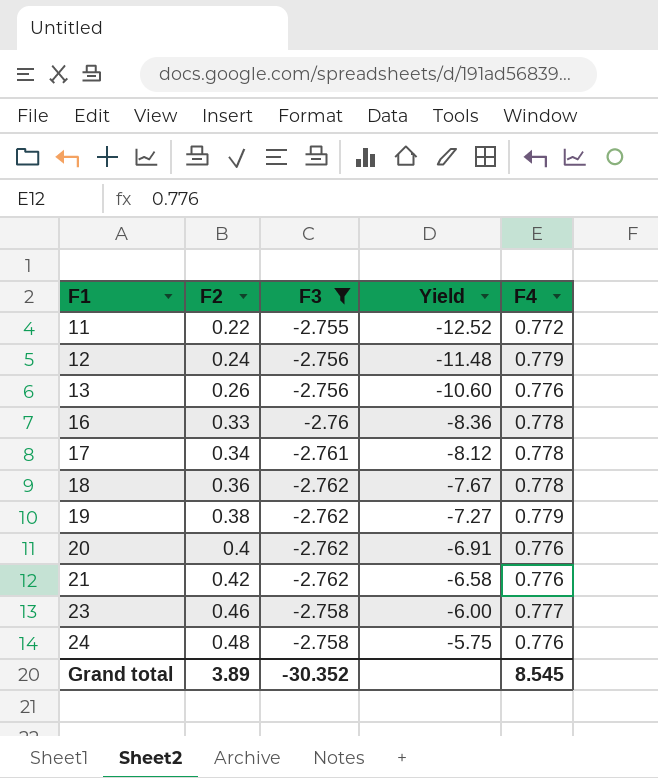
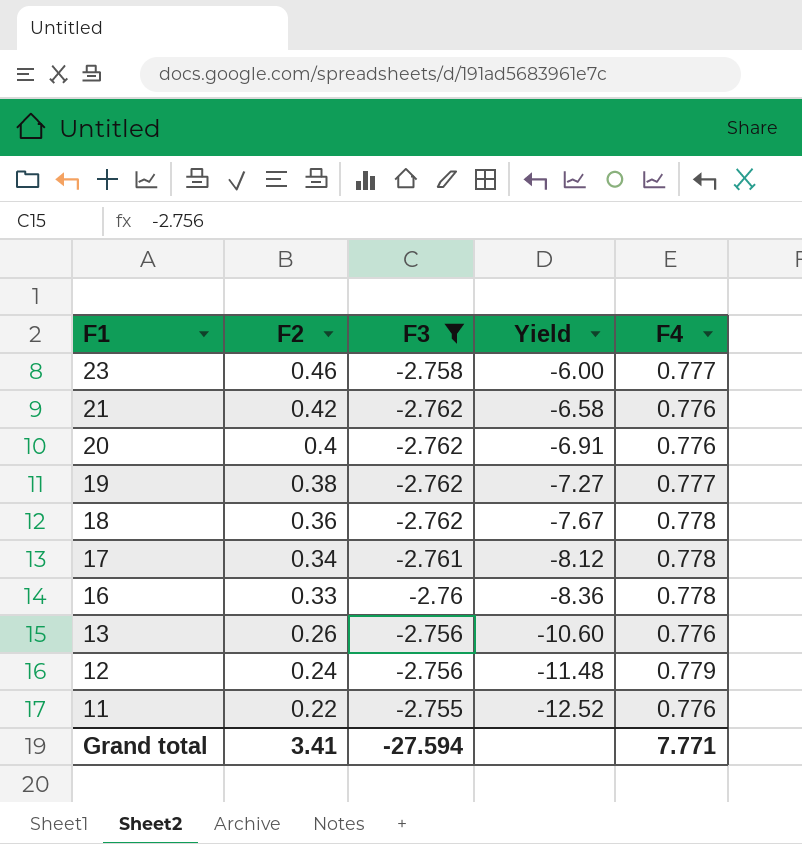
row order: F1 ascending -> F1 descending
row 24: 0.48 | -2.758 | -5.75 | 0.776 -> none
19 | F4: 0.779 -> 0.777
11 | F4: 0.772 -> 0.776
Grand total | F2: 3.89 -> 3.41
Grand total | F3: -30.352 -> -27.594
Grand total | F4: 8.545 -> 7.771

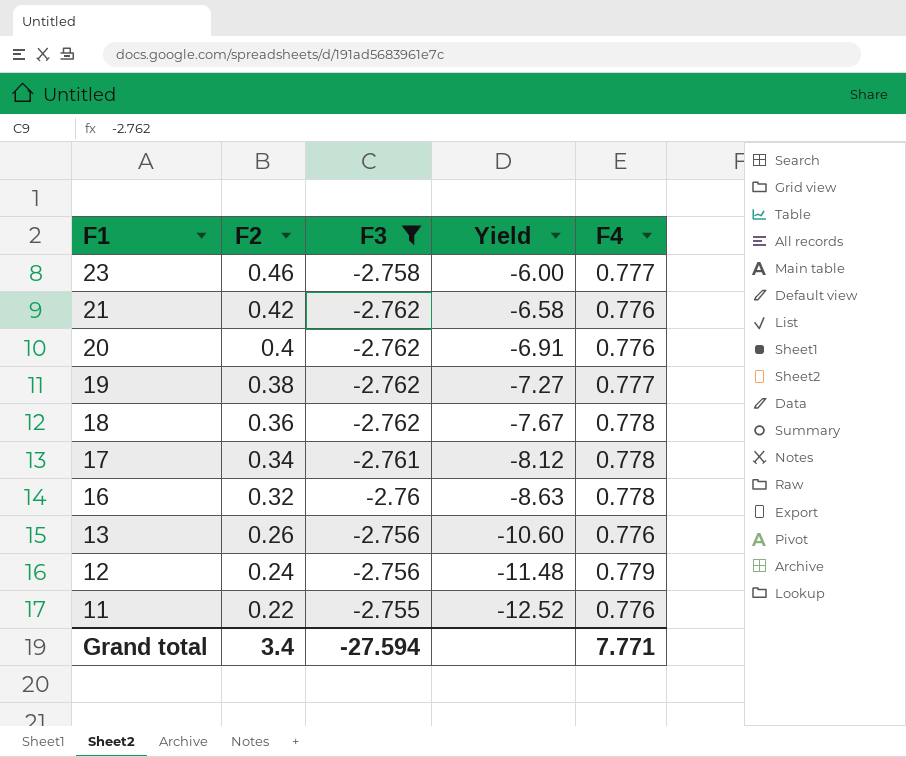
16 | F2: 0.33 -> 0.32
16 | Yield: -8.36 -> -8.63
Grand total | F2: 3.41 -> 3.4

